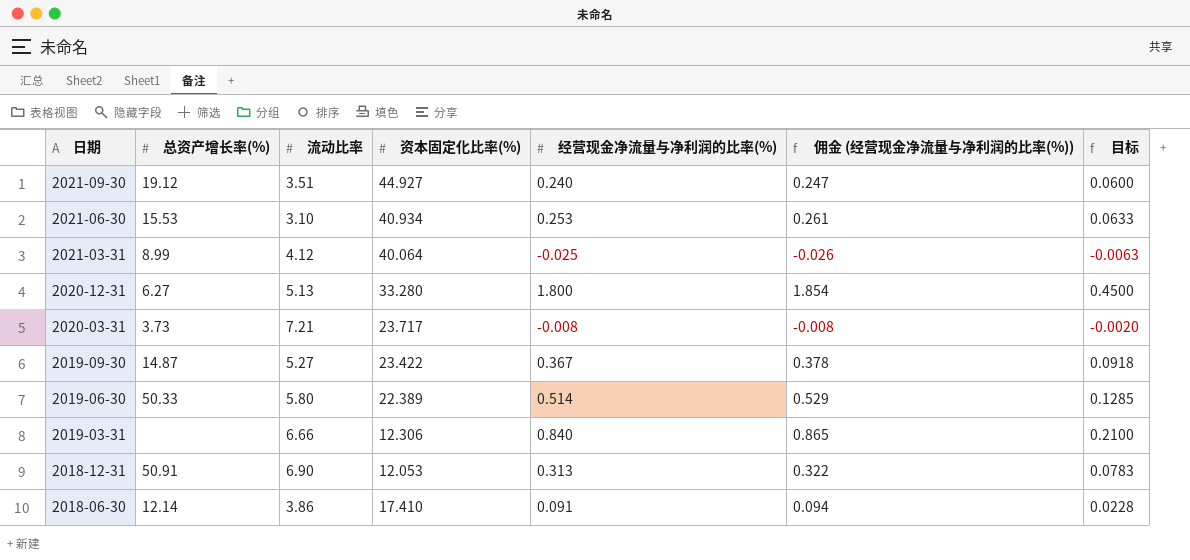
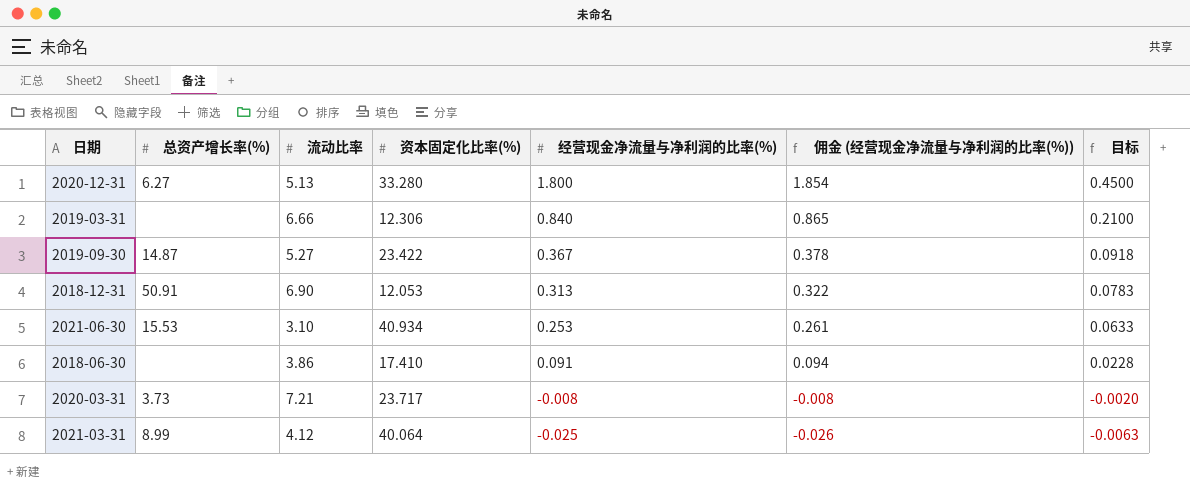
row order: 日期 descending -> 经营现金净流量与净利润的比率(%) descending
row 2021-09-30: 19.12 | 3.51 | 44.927 | 0.240 | 0.247 | 0.0600 -> none
row 2019-06-30: 50.33 | 5.80 | 22.389 | 0.514 | 0.529 | 0.1285 -> none
2018-06-30 | 总资产增长率(%): 12.14 -> none

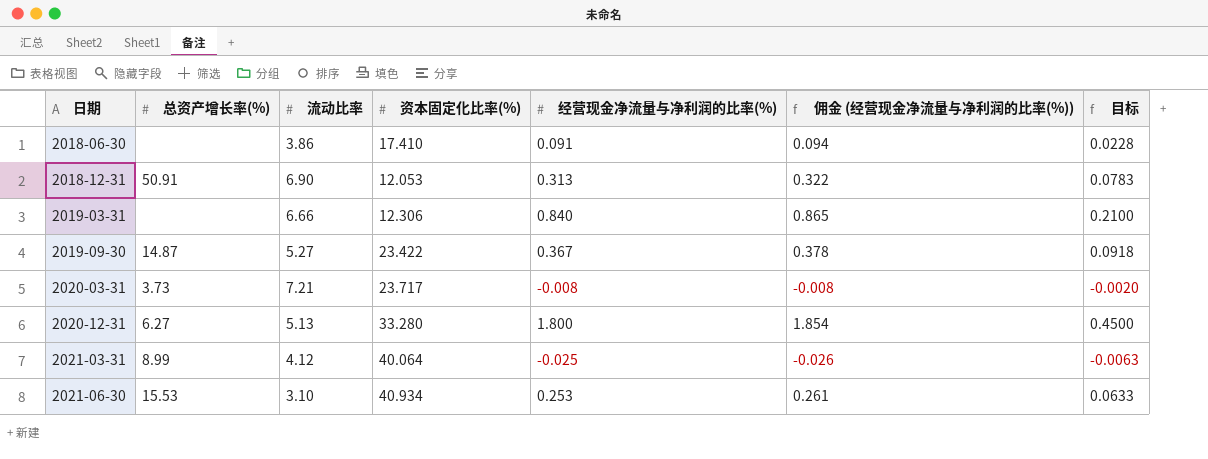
row order: 经营现金净流量与净利润的比率(%) descending -> 日期 ascending

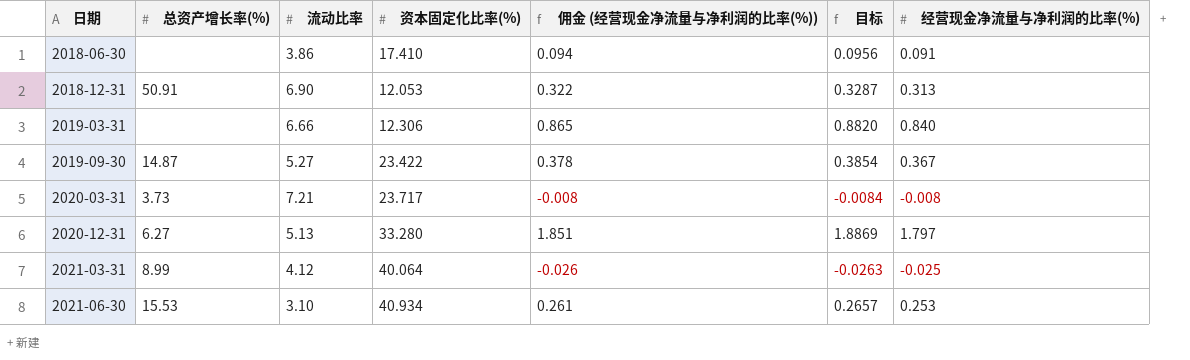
column 目标 | formula: [经营现金净流量与净利润的比率(%)] * 0.25 -> [经营现金净流量与净利润的比率(%)] * 1.05
column 经营现金净流量与净利润的比率(%) | position: 5 -> 7
2020-12-31 | 佣金 (经营现金净流量与净利润的比率(%)): 1.854 -> 1.851
2020-12-31 | 经营现金净流量与净利润的比率(%): 1.800 -> 1.797

